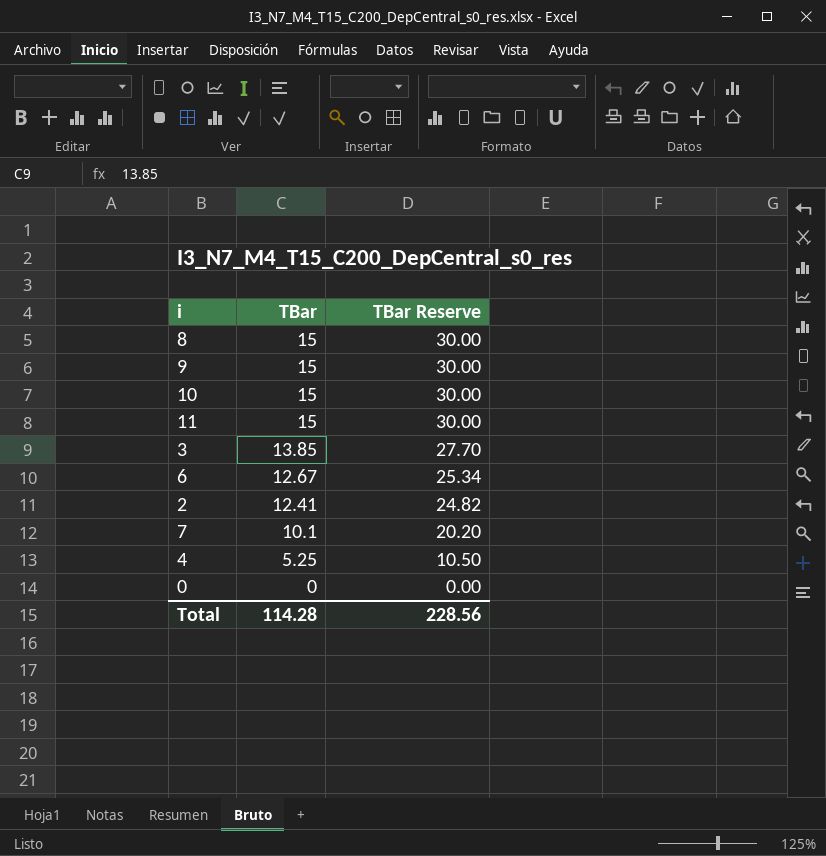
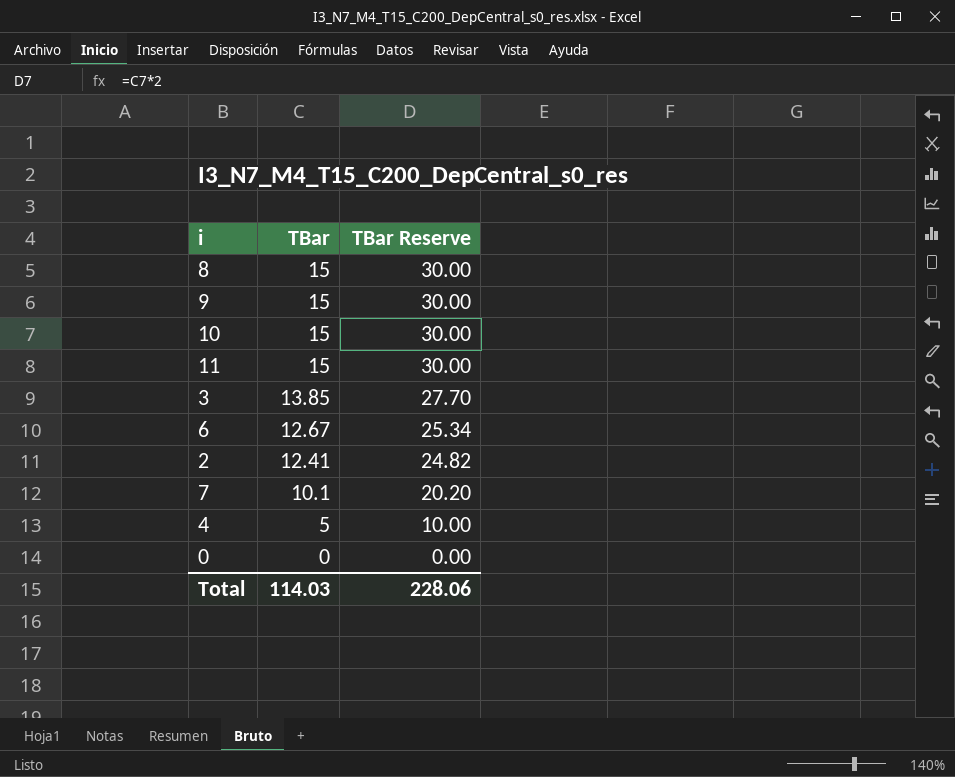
4 | TBar: 5.25 -> 5
4 | TBar Reserve: 10.50 -> 10.00
Total | TBar: 114.28 -> 114.03
Total | TBar Reserve: 228.56 -> 228.06

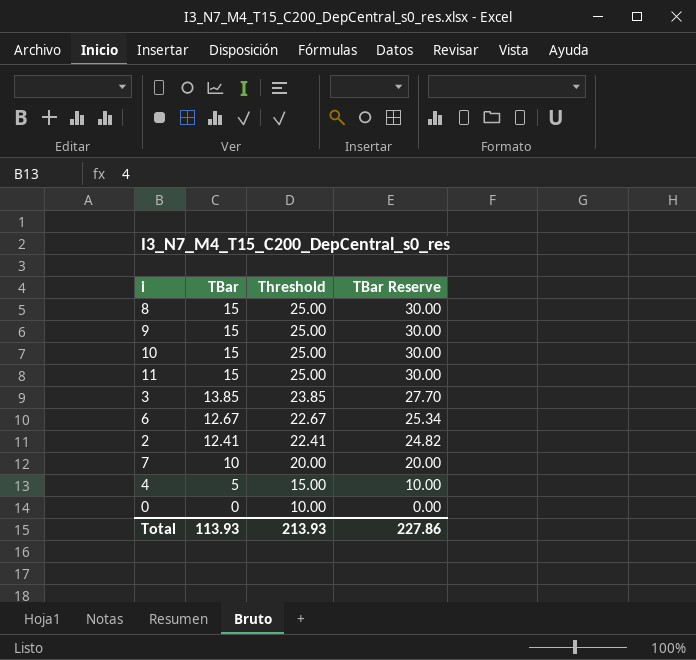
column Threshold | formula: none -> [TBar] + 10
7 | TBar: 10.1 -> 10
7 | TBar Reserve: 20.20 -> 20.00
Total | TBar: 114.03 -> 113.93
Total | TBar Reserve: 228.06 -> 227.86

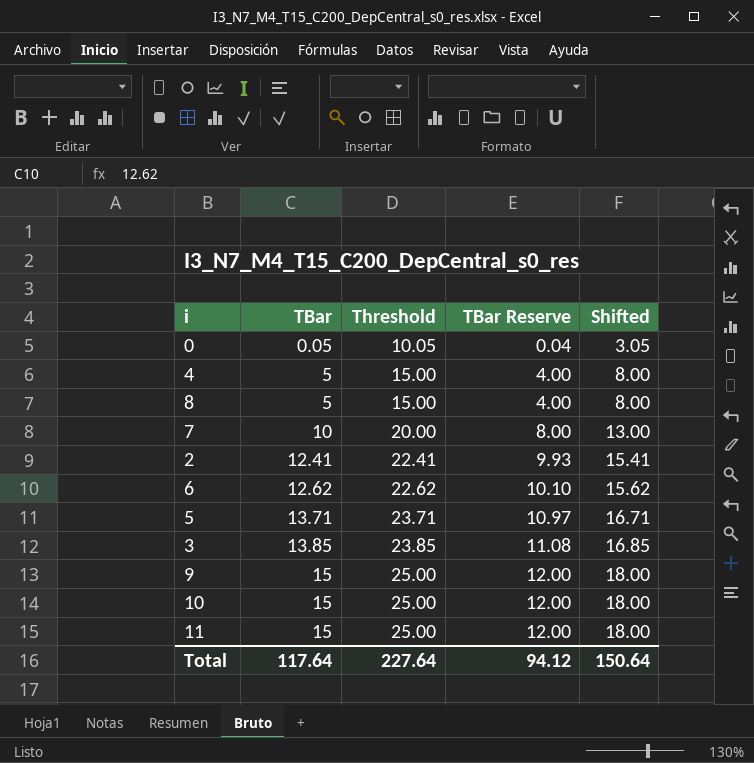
row order: TBar descending -> TBar ascending
column TBar Reserve | formula: [TBar] * 2 -> [TBar] * 0.8
column Shifted | formula: none -> [TBar] + 3
0 | TBar: 0 -> 0.05
0 | Threshold: 10.00 -> 10.05
8 | TBar: 15 -> 5
8 | Threshold: 25.00 -> 15.00
6 | TBar: 12.67 -> 12.62
6 | Threshold: 22.67 -> 22.62
row 5: none -> 13.71 | 23.71 | 10.97 | 16.71
Total | TBar: 113.93 -> 117.64
Total | Threshold: 213.93 -> 227.64
Total | TBar Reserve: 227.86 -> 94.12

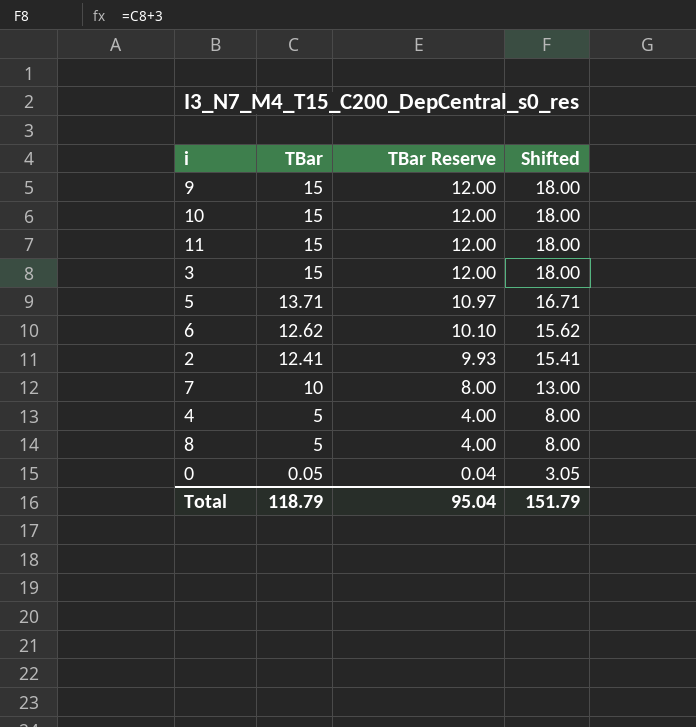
row order: TBar ascending -> TBar descending
column Threshold | formula: [TBar] + 10 -> none
3 | TBar: 13.85 -> 15
3 | TBar Reserve: 11.08 -> 12.00
3 | Shifted: 16.85 -> 18.00
Total | TBar: 117.64 -> 118.79
Total | TBar Reserve: 94.12 -> 95.04
Total | Shifted: 150.64 -> 151.79

